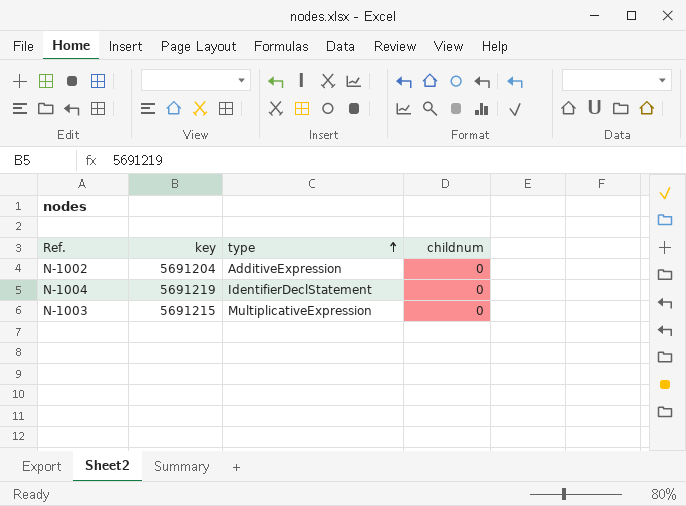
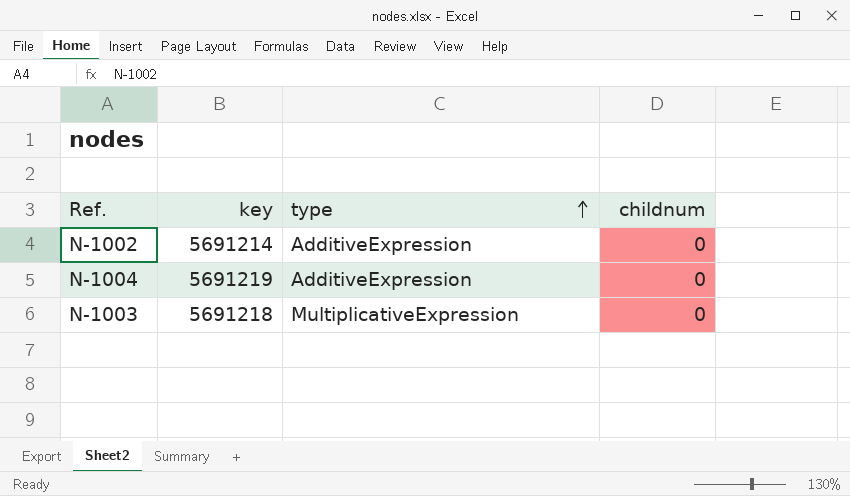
N-1002 | key: 5691204 -> 5691214
N-1004 | type: IdentifierDeclStatement -> AdditiveExpression
N-1003 | key: 5691215 -> 5691218

